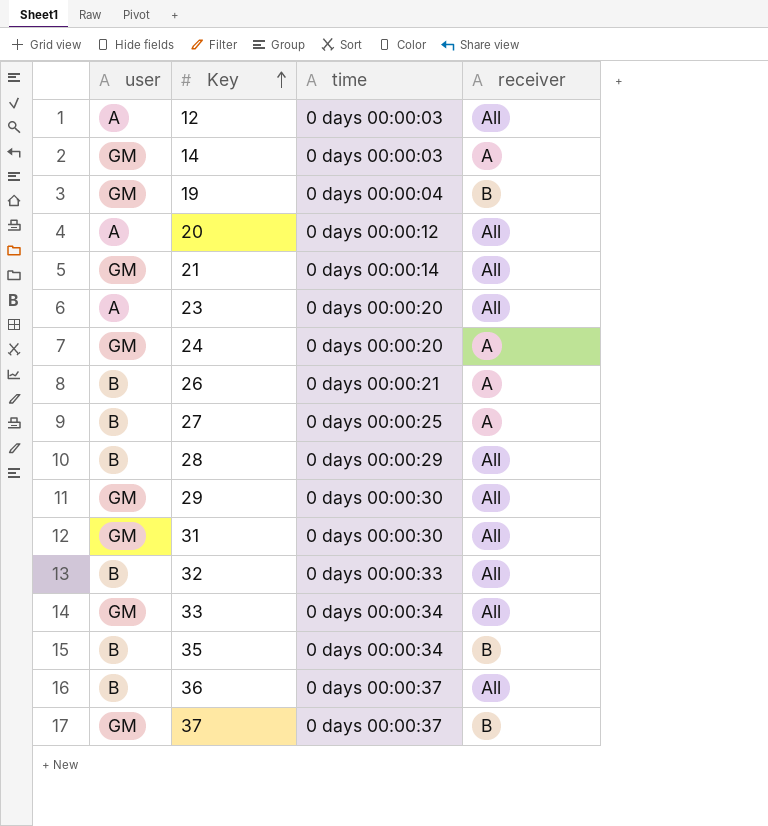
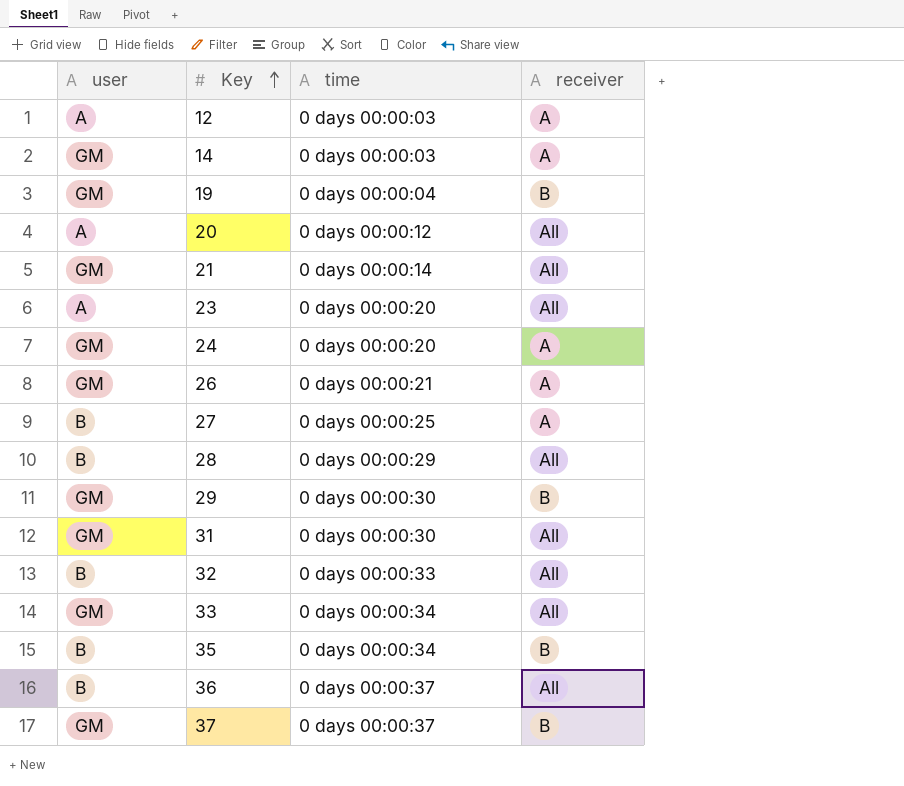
12 | receiver: All -> A
26 | user: B -> GM
29 | receiver: All -> B

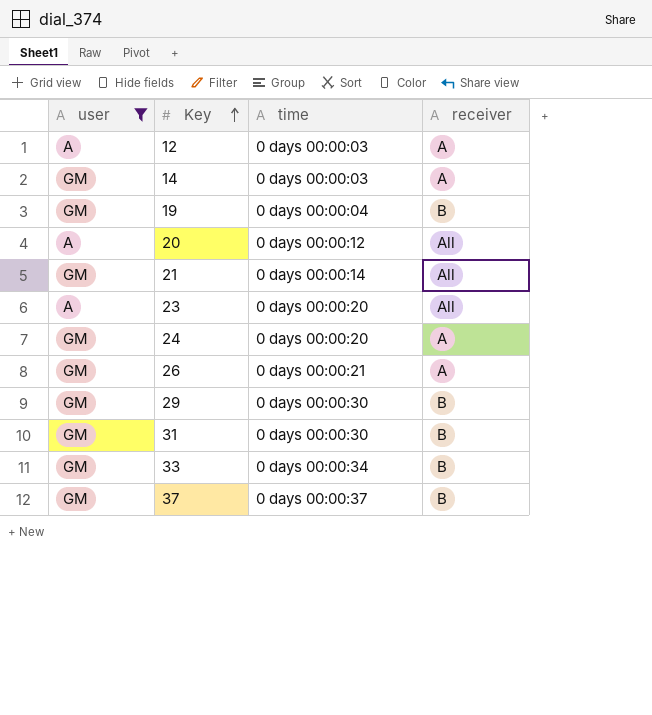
filter: none -> user != B
31 | receiver: All -> B
33 | receiver: All -> B

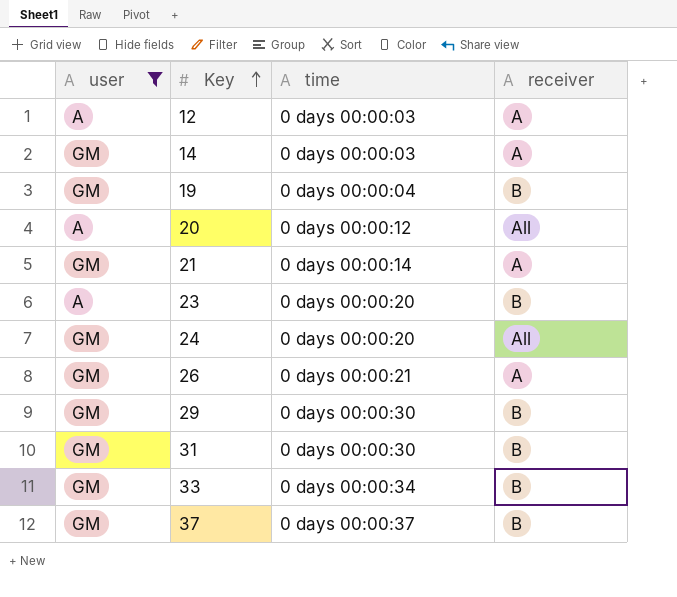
21 | receiver: All -> A
23 | receiver: All -> B
24 | receiver: A -> All

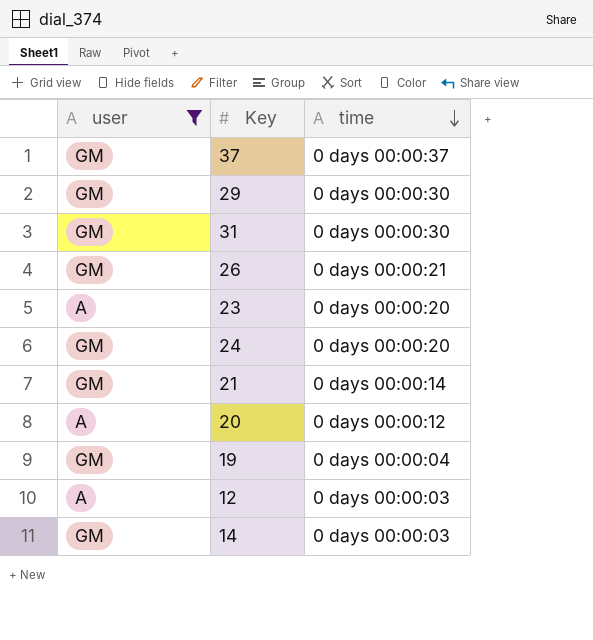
row order: Key ascending -> time descending
column receiver | position: 4 -> none
row 33: GM | 0 days 00:00:34 | B -> none

